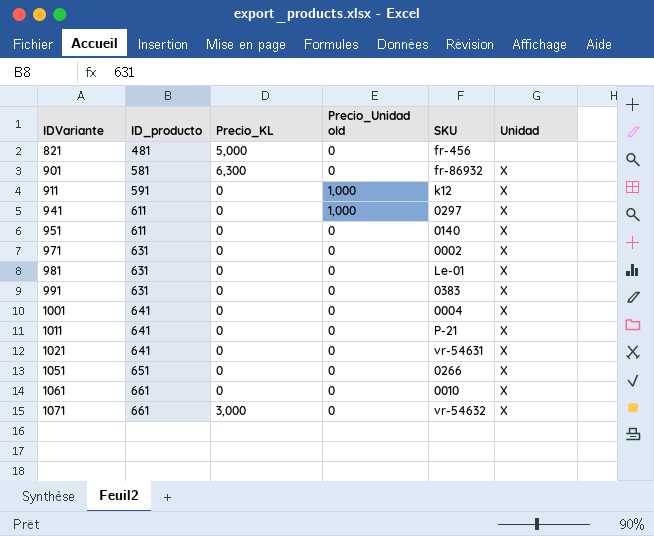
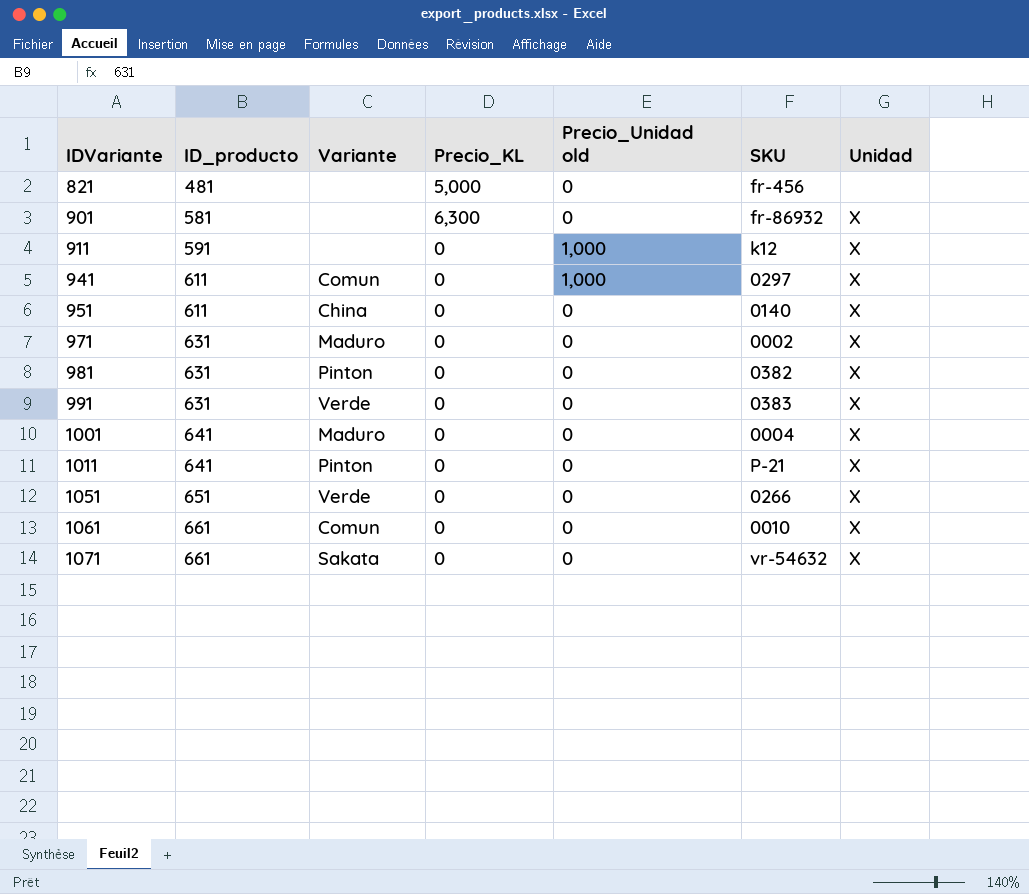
column Variante | position: none -> 3
row 1021: 641 | 0 | 0 | vr-54631 | X -> none
981 | SKU: Le-01 -> 0382
1071 | Precio_KL: 3,000 -> 0

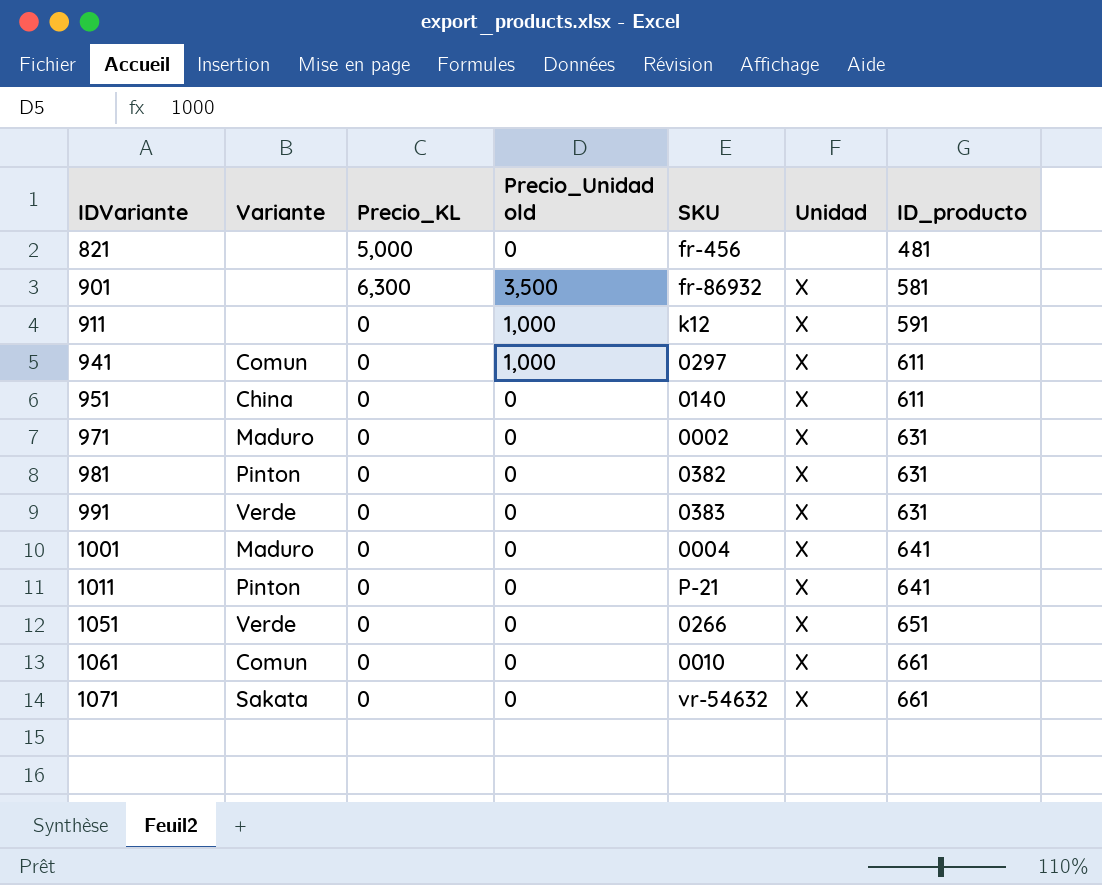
column ID_producto | position: 2 -> 7
901 | Precio_Unidad old: 0 -> 3,500

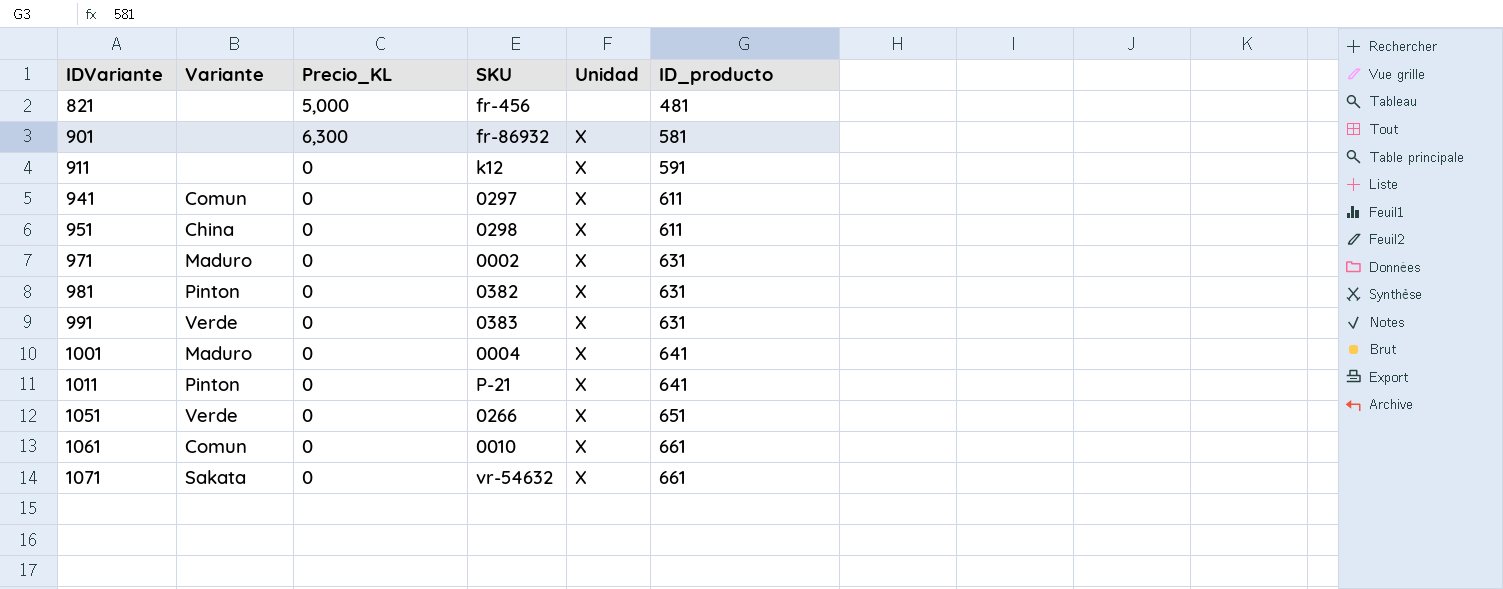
column Precio_Unidad old | position: 4 -> none
951 | SKU: 0140 -> 0298

